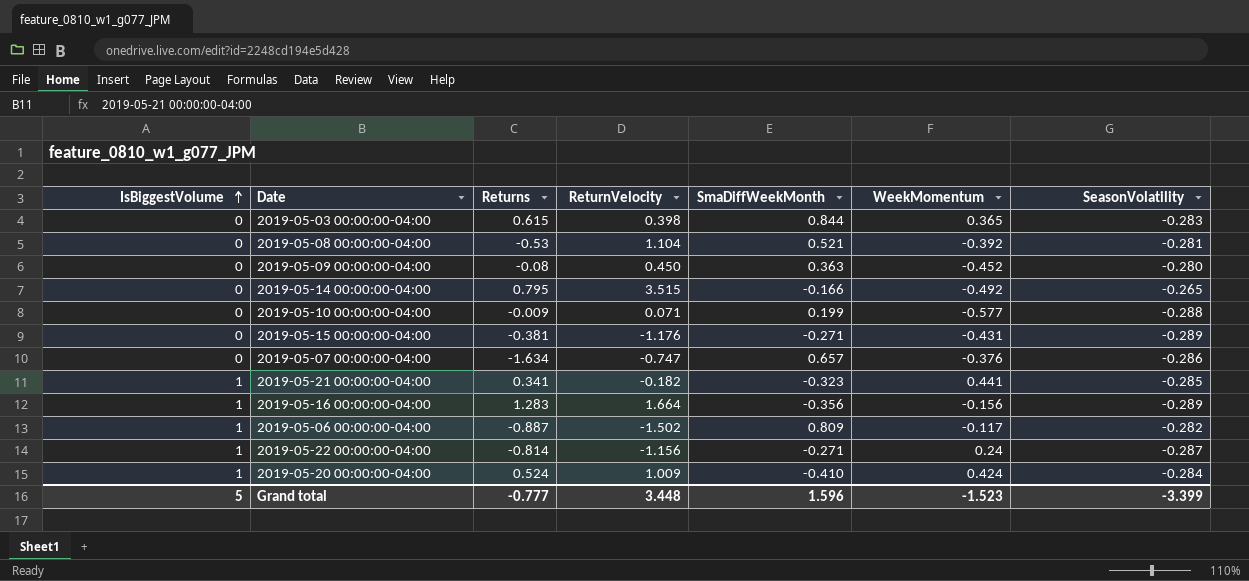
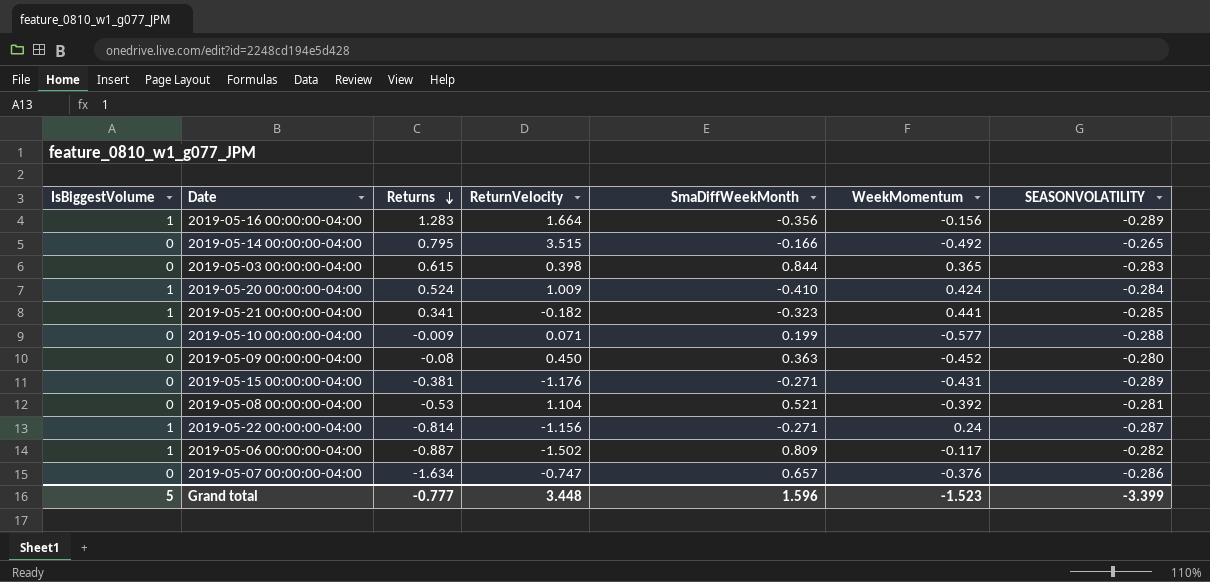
row order: IsBiggestVolume ascending -> Returns descending
column name: SeasonVolatility -> SEASONVOLATILITY

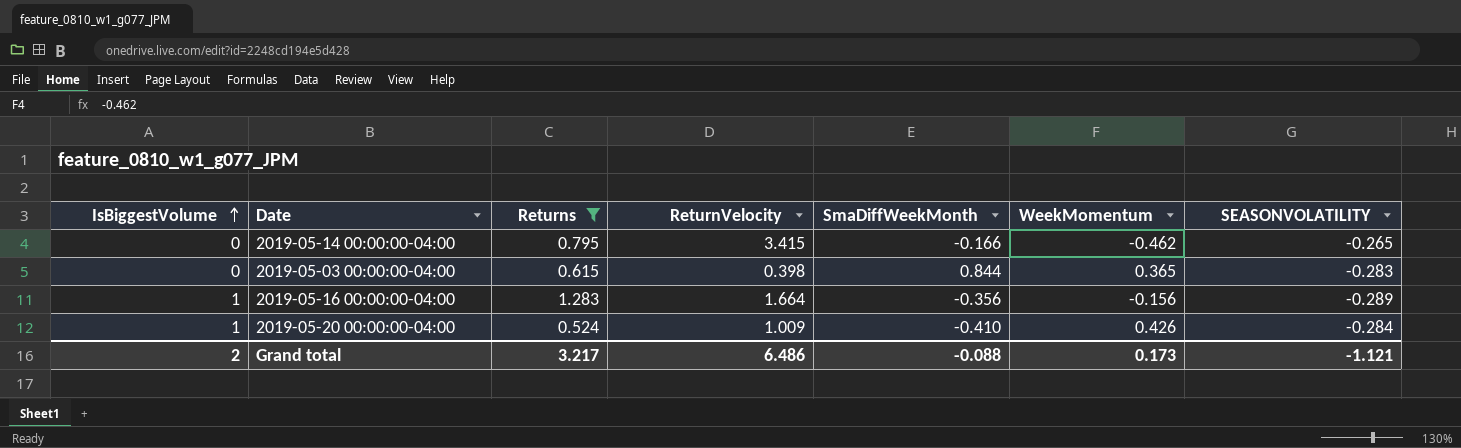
filter: none -> Returns >= 0.524
row order: Returns descending -> IsBiggestVolume ascending
2019-05-14 00:00:00-04:00 | ReturnVelocity: 3.515 -> 3.415
2019-05-14 00:00:00-04:00 | WeekMomentum: -0.492 -> -0.462
2019-05-20 00:00:00-04:00 | WeekMomentum: 0.424 -> 0.426
Grand total | IsBiggestVolume: 5 -> 2
Grand total | Returns: -0.777 -> 3.217
Grand total | ReturnVelocity: 3.448 -> 6.486
Grand total | SmaDiffWeekMonth: 1.596 -> -0.088
Grand total | WeekMomentum: -1.523 -> 0.173
Grand total | SEASONVOLATILITY: -3.399 -> -1.121

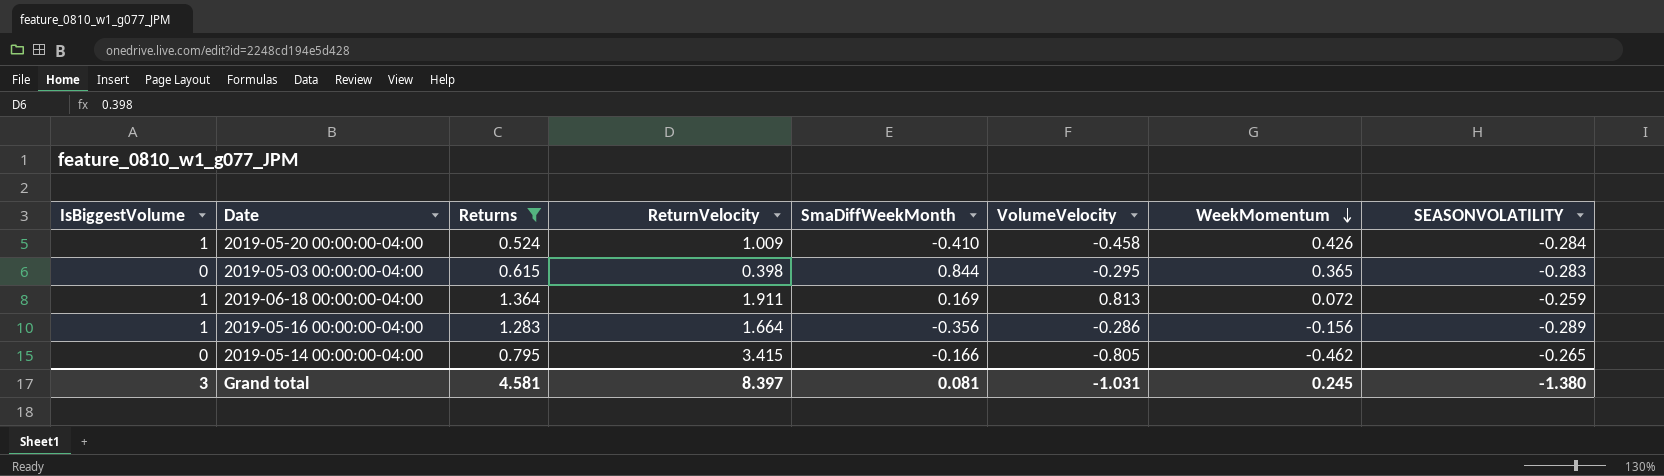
row order: IsBiggestVolume ascending -> WeekMomentum descending
column VolumeVelocity | position: none -> 6
row 2019-06-18 00:00:00-04:00: none -> 1 | 1.364 | 1.911 | 0.169 | 0.813 | 0.072 | -0.259
Grand total | IsBiggestVolume: 2 -> 3
Grand total | Returns: 3.217 -> 4.581
Grand total | ReturnVelocity: 6.486 -> 8.397
Grand total | SmaDiffWeekMonth: -0.088 -> 0.081
Grand total | WeekMomentum: 0.173 -> 0.245
Grand total | SEASONVOLATILITY: -1.121 -> -1.380

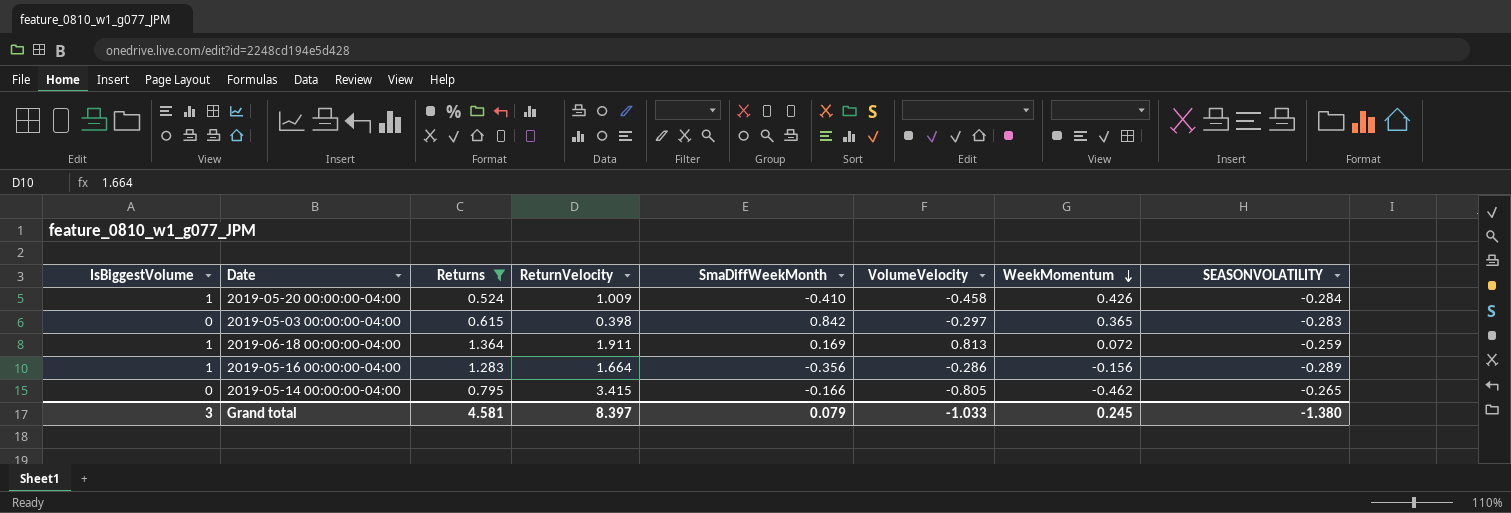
2019-05-03 00:00:00-04:00 | SmaDiffWeekMonth: 0.844 -> 0.842
2019-05-03 00:00:00-04:00 | VolumeVelocity: -0.295 -> -0.297
Grand total | SmaDiffWeekMonth: 0.081 -> 0.079
Grand total | VolumeVelocity: -1.031 -> -1.033

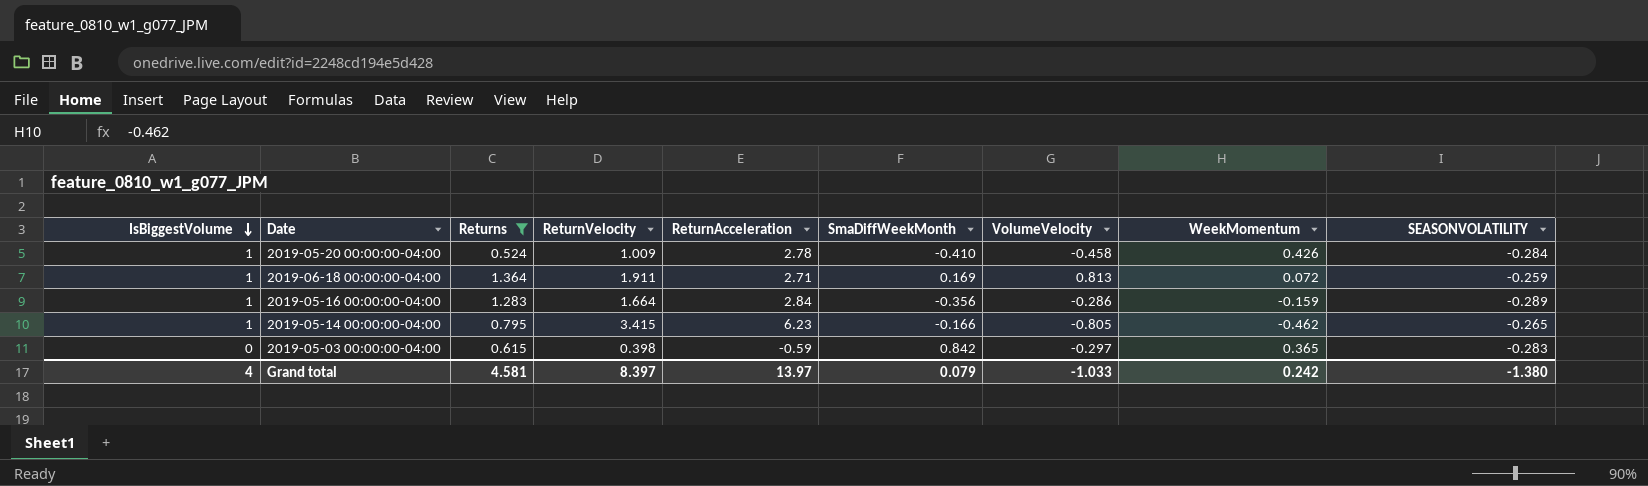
row order: WeekMomentum descending -> IsBiggestVolume descending
column ReturnAcceleration | position: none -> 5
2019-05-16 00:00:00-04:00 | WeekMomentum: -0.156 -> -0.159
2019-05-14 00:00:00-04:00 | IsBiggestVolume: 0 -> 1
Grand total | IsBiggestVolume: 3 -> 4
Grand total | WeekMomentum: 0.245 -> 0.242

